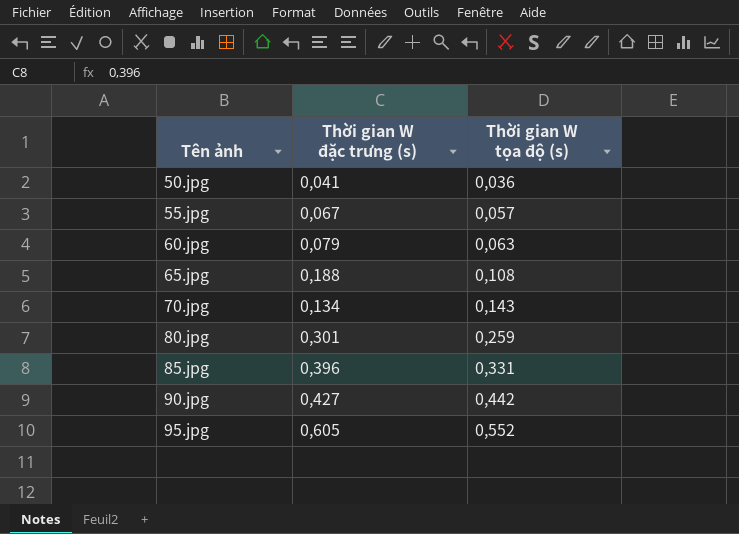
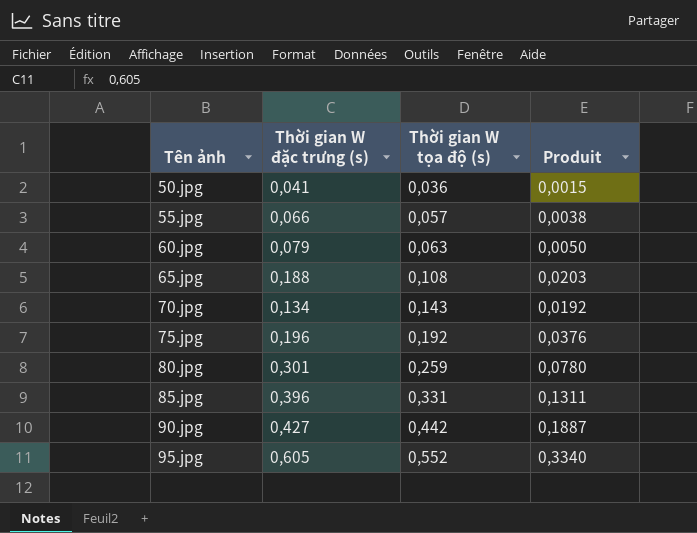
column Produit | formula: none -> [Thời gian W đặc trưng (s)] * [Thời gian W tọa độ (s)]
55.jpg | Thời gian W đặc trưng (s): 0,067 -> 0,066
row 75.jpg: none -> 0,196 | 0,192 | 0,0376

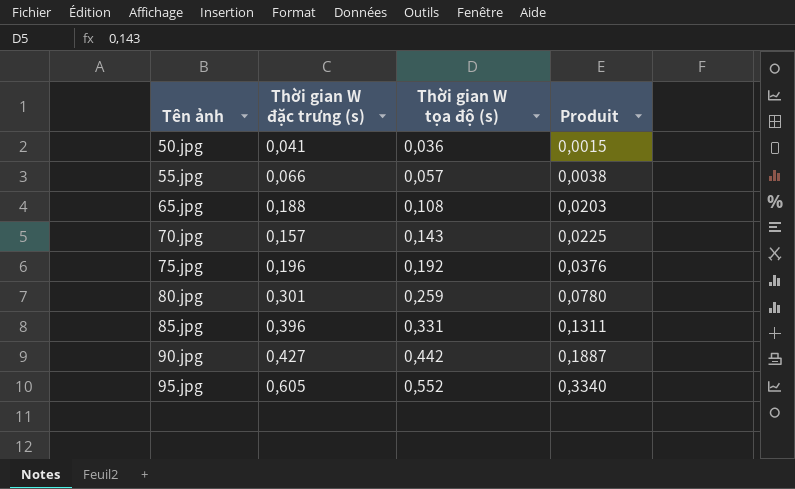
row 60.jpg: 0,079 | 0,063 | 0,0050 -> none
70.jpg | Thời gian W đặc trưng (s): 0,134 -> 0,157
70.jpg | Produit: 0,0192 -> 0,0225

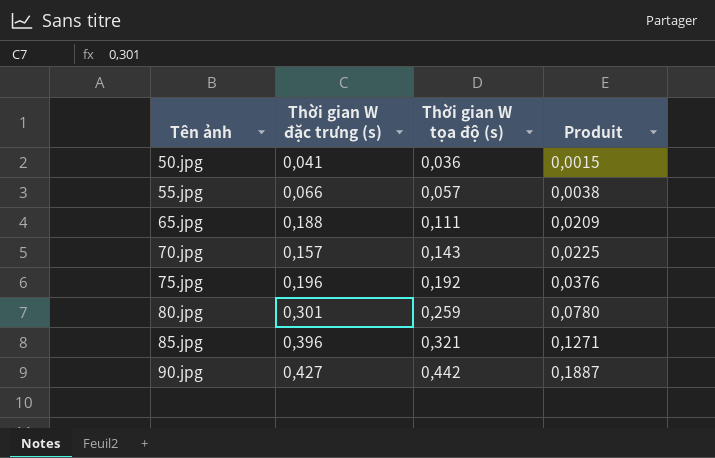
row 95.jpg: 0,605 | 0,552 | 0,3340 -> none
65.jpg | Thời gian W tọa độ (s): 0,108 -> 0,111
65.jpg | Produit: 0,0203 -> 0,0209
85.jpg | Thời gian W tọa độ (s): 0,331 -> 0,321
85.jpg | Produit: 0,1311 -> 0,1271

